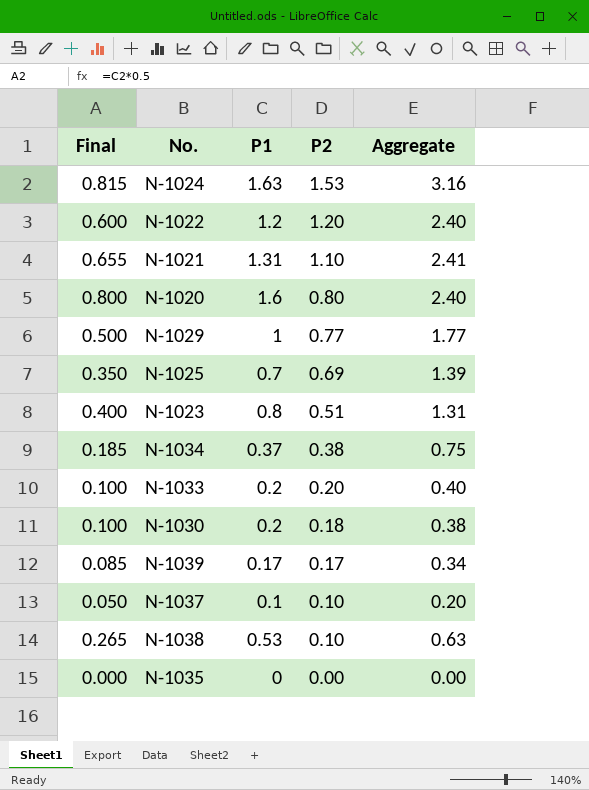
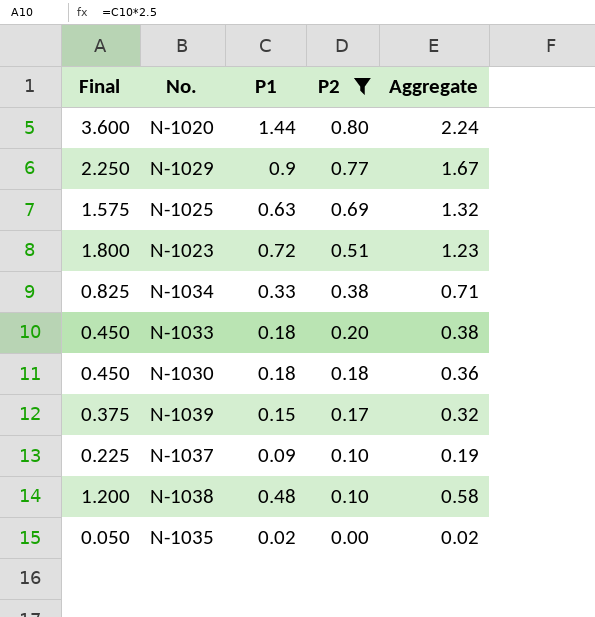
filter: none -> P2 <= 0.80
column Final | formula: [P1] * 0.5 -> [P1] * 2.5
N-1020 | P1: 1.6 -> 1.44
N-1020 | Aggregate: 2.40 -> 2.24
N-1029 | P1: 1 -> 0.9
N-1029 | Aggregate: 1.77 -> 1.67
N-1025 | P1: 0.7 -> 0.63
N-1025 | Aggregate: 1.39 -> 1.32
N-1023 | P1: 0.8 -> 0.72
N-1023 | Aggregate: 1.31 -> 1.23
N-1034 | P1: 0.37 -> 0.33
N-1034 | Aggregate: 0.75 -> 0.71
N-1033 | P1: 0.2 -> 0.18
N-1033 | Aggregate: 0.40 -> 0.38
N-1030 | P1: 0.2 -> 0.18
N-1030 | Aggregate: 0.38 -> 0.36
N-1039 | P1: 0.17 -> 0.15
N-1039 | Aggregate: 0.34 -> 0.32
N-1037 | P1: 0.1 -> 0.09
N-1037 | Aggregate: 0.20 -> 0.19
N-1038 | P1: 0.53 -> 0.48
N-1038 | Aggregate: 0.63 -> 0.58
N-1035 | P1: 0 -> 0.02
N-1035 | Aggregate: 0.00 -> 0.02

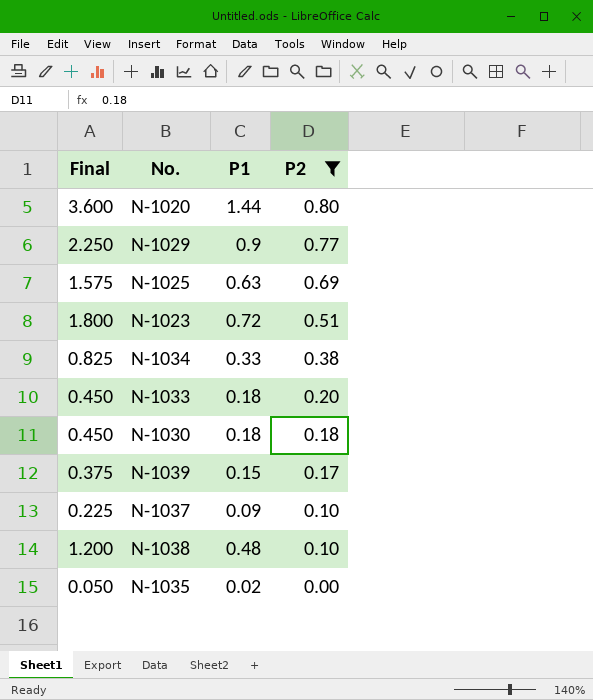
column Aggregate | formula: [P1] + [P2] -> none

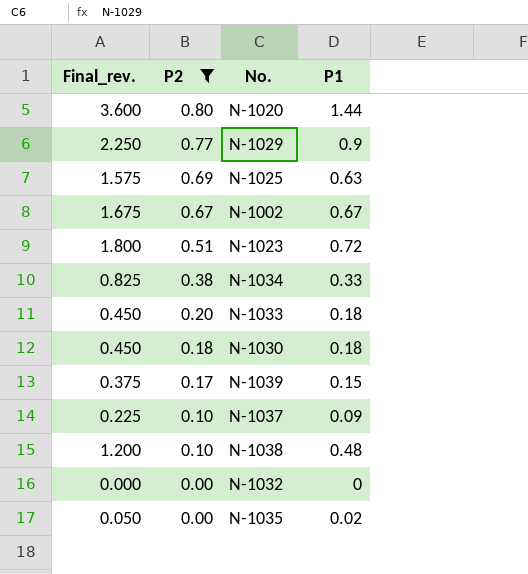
column name: Final -> Final_rev.
column P2 | position: 4 -> 2
row N-1002: none -> 1.675 | 0.67 | 0.67
row N-1032: none -> 0.000 | 0.00 | 0

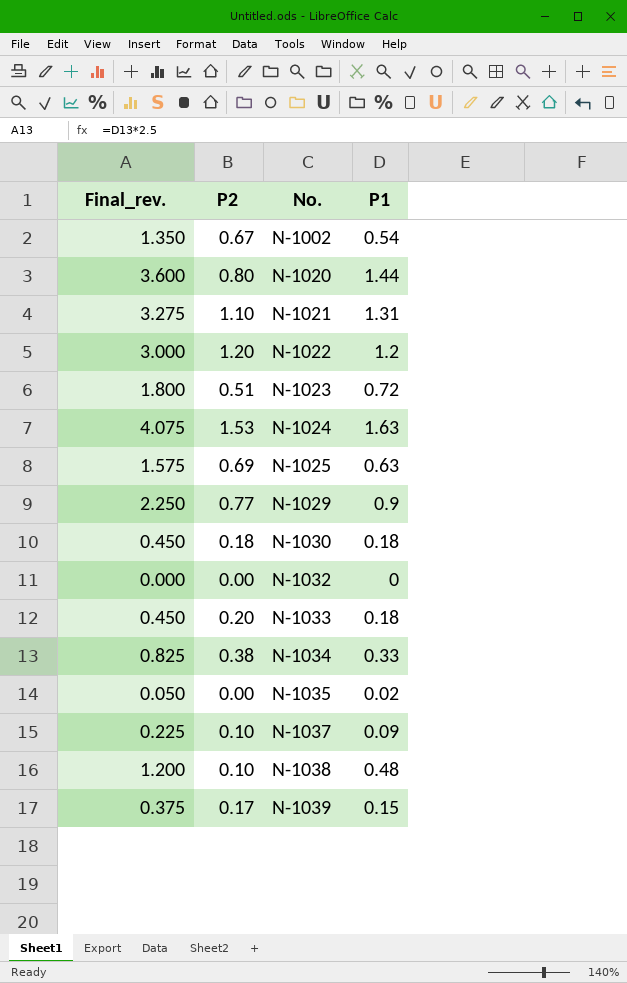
filter: P2 <= 0.80 -> none
row order: P2 descending -> No. ascending
N-1002 | Final_rev.: 1.675 -> 1.350
N-1002 | P1: 0.67 -> 0.54

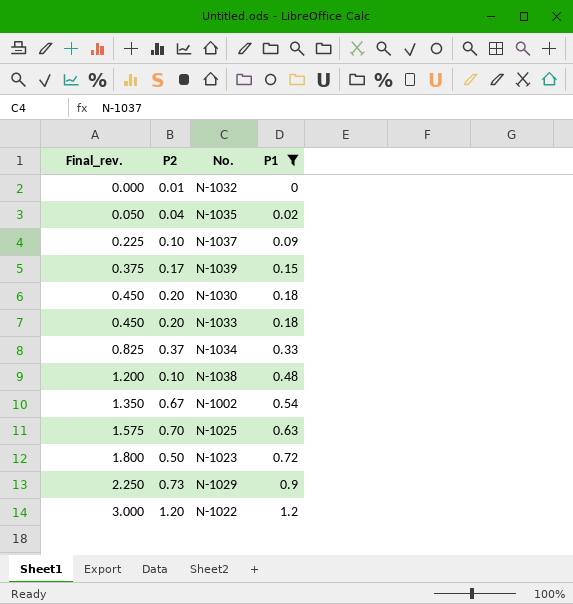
filter: none -> P1 <= 1.2
row order: No. ascending -> Final_rev. ascending
N-1032 | P2: 0.00 -> 0.01
N-1035 | P2: 0.00 -> 0.04
N-1030 | P2: 0.18 -> 0.20
N-1034 | P2: 0.38 -> 0.37
N-1025 | P2: 0.69 -> 0.70
N-1023 | P2: 0.51 -> 0.50
N-1029 | P2: 0.77 -> 0.73

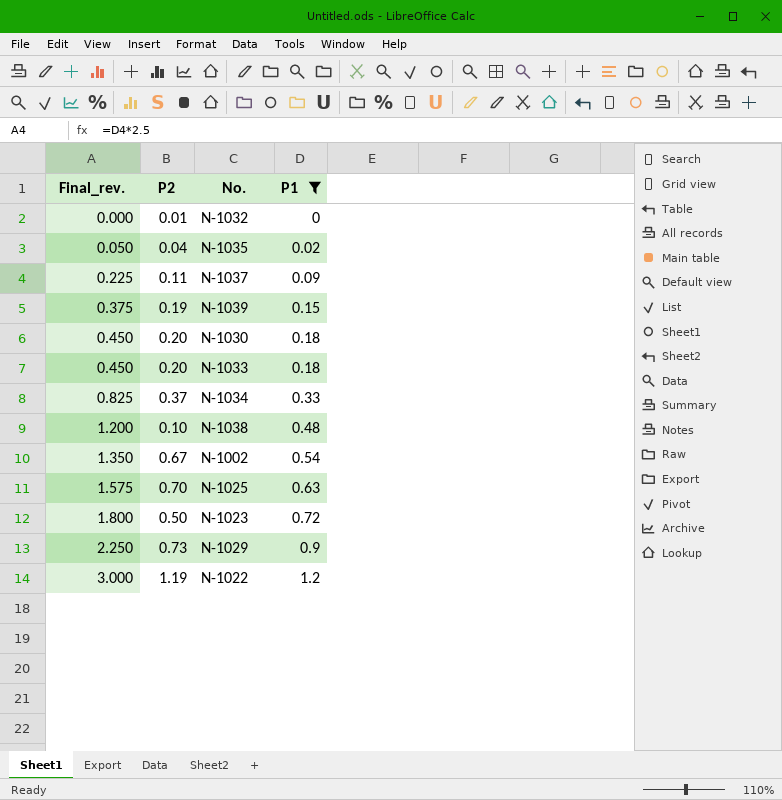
N-1037 | P2: 0.10 -> 0.11
N-1039 | P2: 0.17 -> 0.19
N-1022 | P2: 1.20 -> 1.19

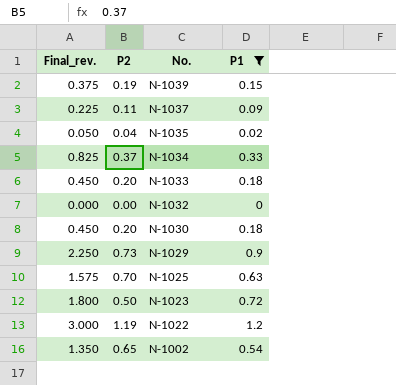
row order: Final_rev. ascending -> No. descending
row N-1038: 1.200 | 0.10 | 0.48 -> none
N-1032 | P2: 0.01 -> 0.00
N-1002 | P2: 0.67 -> 0.65

